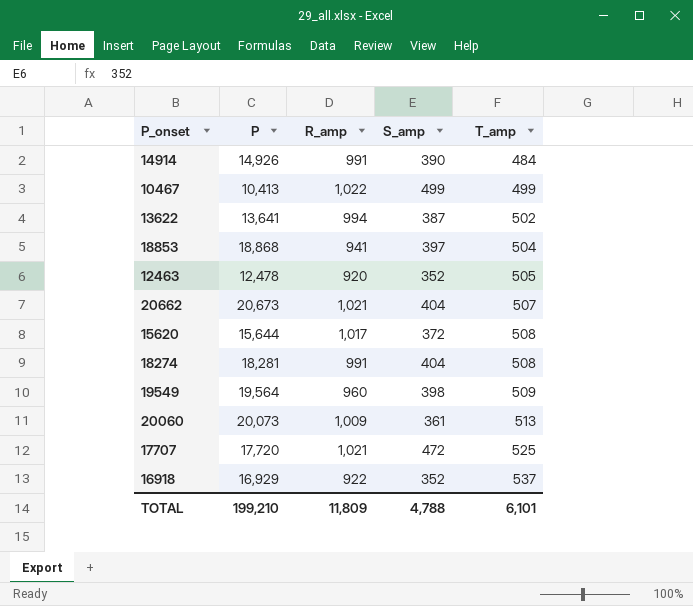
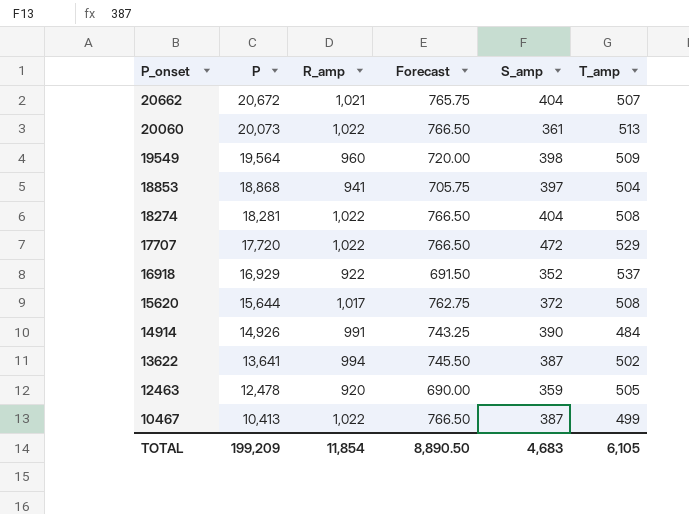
row order: T_amp ascending -> P_onset descending
column Forecast | formula: none -> [R_amp] * 0.75
20662 | P: 20,673 -> 20,672
20060 | R_amp: 1,009 -> 1,022
18274 | R_amp: 991 -> 1,022
17707 | R_amp: 1,021 -> 1,022
17707 | T_amp: 525 -> 529
12463 | S_amp: 352 -> 359
10467 | S_amp: 499 -> 387
TOTAL | P: 199,210 -> 199,209
TOTAL | R_amp: 11,809 -> 11,854
TOTAL | S_amp: 4,788 -> 4,683
TOTAL | T_amp: 6,101 -> 6,105

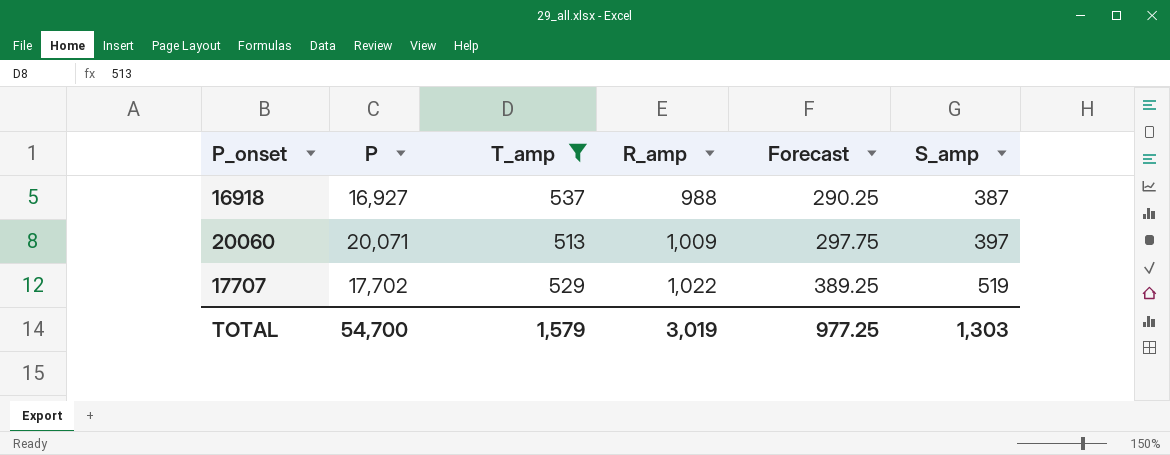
filter: none -> T_amp >= 513
row order: P_onset descending -> R_amp ascending
column T_amp | position: 6 -> 3
column Forecast | formula: [R_amp] * 0.75 -> [S_amp] * 0.75
16918 | P: 16,929 -> 16,927
16918 | R_amp: 922 -> 988
16918 | S_amp: 352 -> 387
20060 | P: 20,073 -> 20,071
20060 | R_amp: 1,022 -> 1,009
20060 | S_amp: 361 -> 397
17707 | P: 17,720 -> 17,702
17707 | S_amp: 472 -> 519
TOTAL | P: 199,209 -> 54,700
TOTAL | T_amp: 6,105 -> 1,579
TOTAL | R_amp: 11,854 -> 3,019
TOTAL | Forecast: 8,890.50 -> 977.25
TOTAL | S_amp: 4,683 -> 1,303

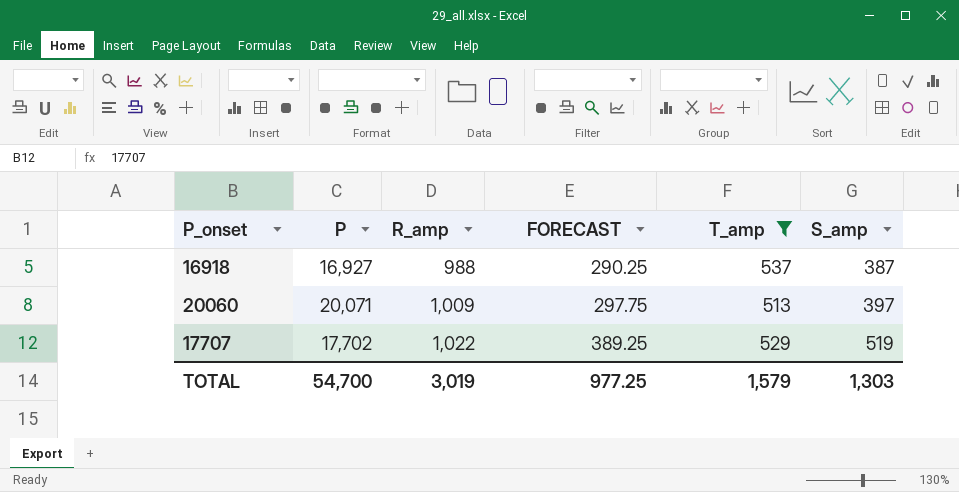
column name: Forecast -> FORECAST
column T_amp | position: 3 -> 5

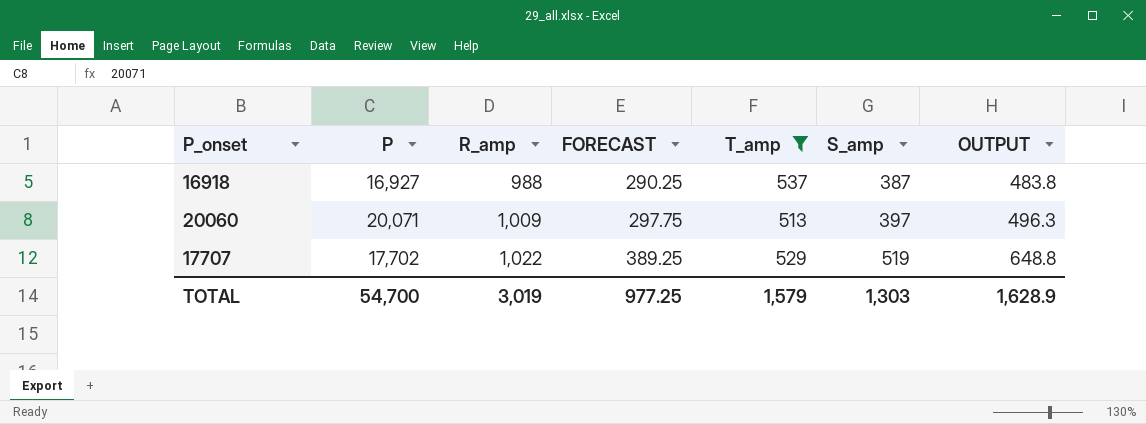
column OUTPUT | formula: none -> [S_amp] * 1.25

